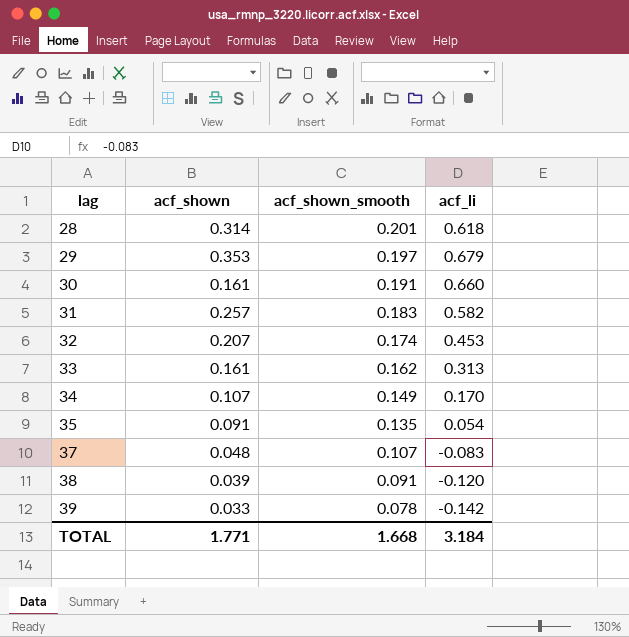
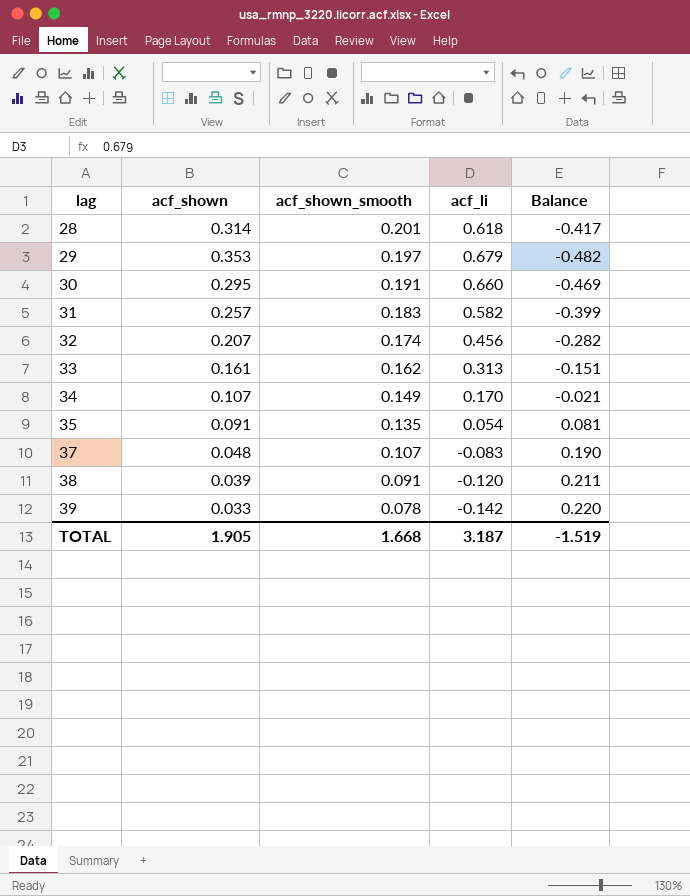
column Balance | formula: none -> [acf_shown_smooth] - [acf_li]
30 | acf_shown: 0.161 -> 0.295
32 | acf_li: 0.453 -> 0.456
TOTAL | acf_shown: 1.771 -> 1.905
TOTAL | acf_li: 3.184 -> 3.187

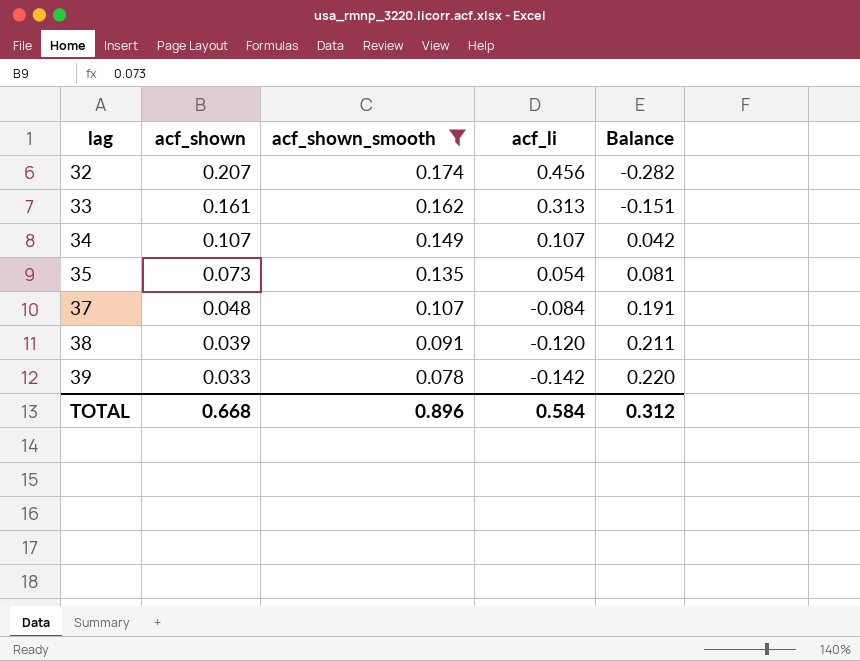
filter: none -> acf_shown_smooth <= 0.174
34 | acf_li: 0.170 -> 0.107
34 | Balance: -0.021 -> 0.042
35 | acf_shown: 0.091 -> 0.073
37 | acf_li: -0.083 -> -0.084
37 | Balance: 0.190 -> 0.191
TOTAL | acf_shown: 1.905 -> 0.668
TOTAL | acf_shown_smooth: 1.668 -> 0.896
TOTAL | acf_li: 3.187 -> 0.584
TOTAL | Balance: -1.519 -> 0.312

